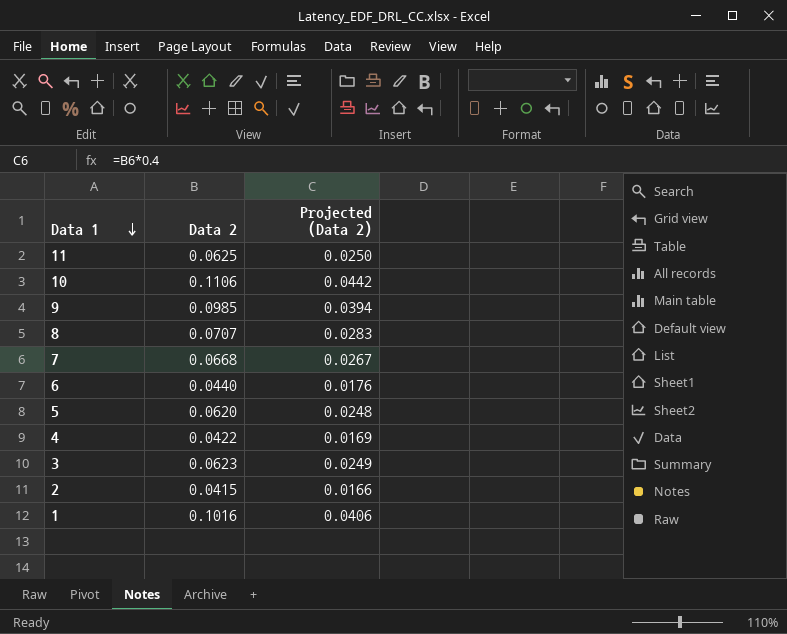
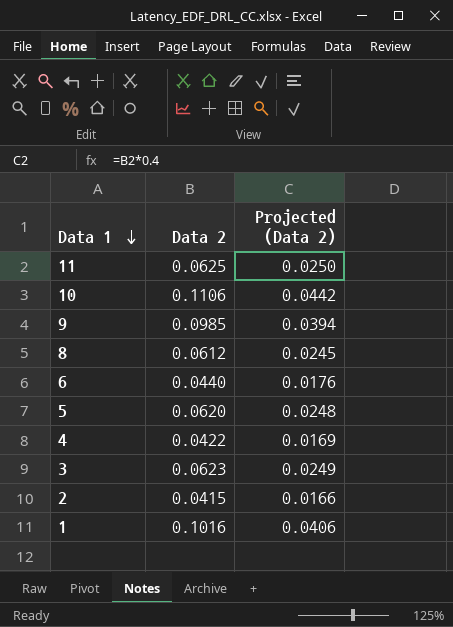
row 7: 0.0668 | 0.0267 -> none
8 | Data 2: 0.0707 -> 0.0612
8 | Projected (Data 2): 0.0283 -> 0.0245

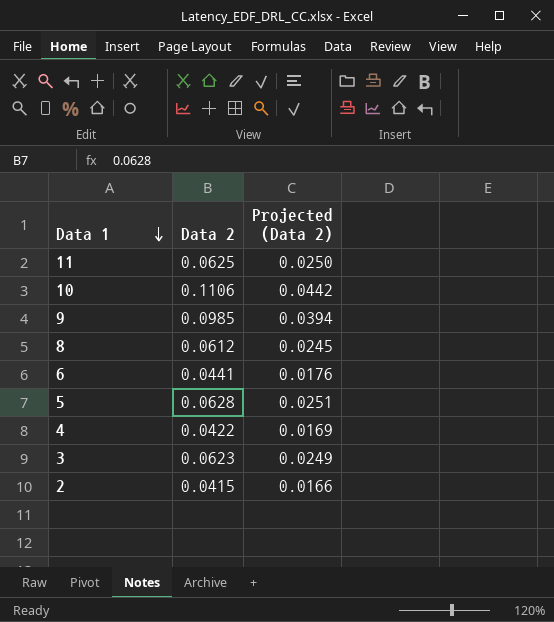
row 1: 0.1016 | 0.0406 -> none
6 | Data 2: 0.0440 -> 0.0441
5 | Data 2: 0.0620 -> 0.0628
5 | Projected (Data 2): 0.0248 -> 0.0251

